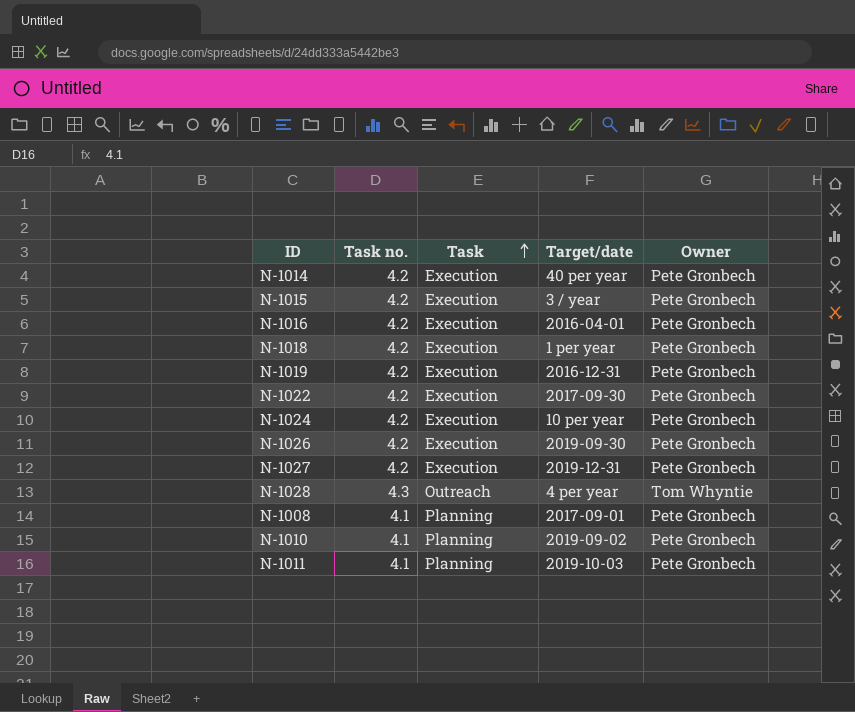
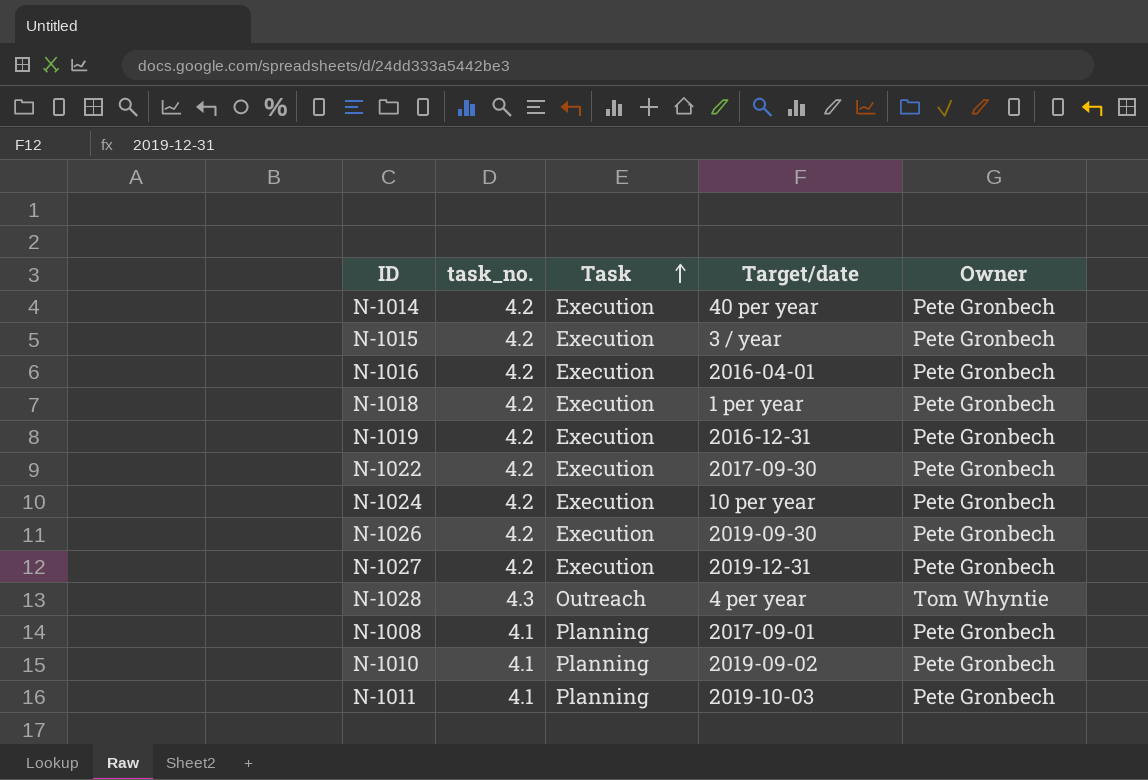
column name: Task no. -> task_no.

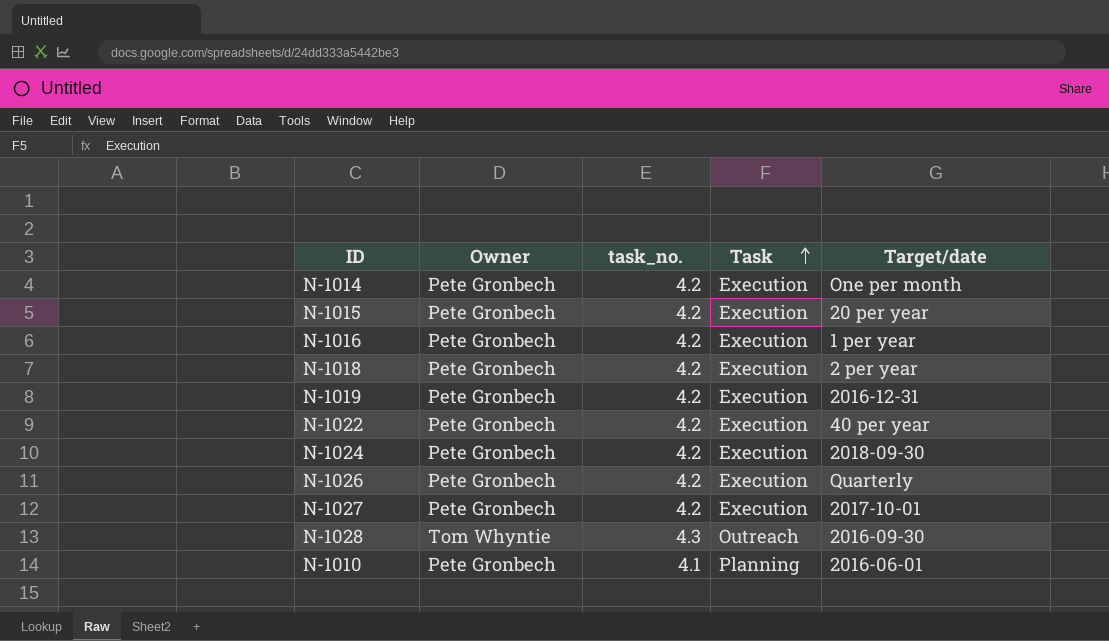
column Owner | position: 5 -> 2
row N-1008: 4.1 | Planning | 2017-09-01 | Pete Gronbech -> none
row N-1011: 4.1 | Planning | 2019-10-03 | Pete Gronbech -> none
N-1014 | Target/date: 40 per year -> One per month
N-1015 | Target/date: 3 / year -> 20 per year
N-1016 | Target/date: 2016-04-01 -> 1 per year
N-1018 | Target/date: 1 per year -> 2 per year
N-1022 | Target/date: 2017-09-30 -> 40 per year
N-1024 | Target/date: 10 per year -> 2018-09-30
N-1026 | Target/date: 2019-09-30 -> Quarterly
N-1027 | Target/date: 2019-12-31 -> 2017-10-01
N-1028 | Target/date: 4 per year -> 2016-09-30
N-1010 | Target/date: 2019-09-02 -> 2016-06-01

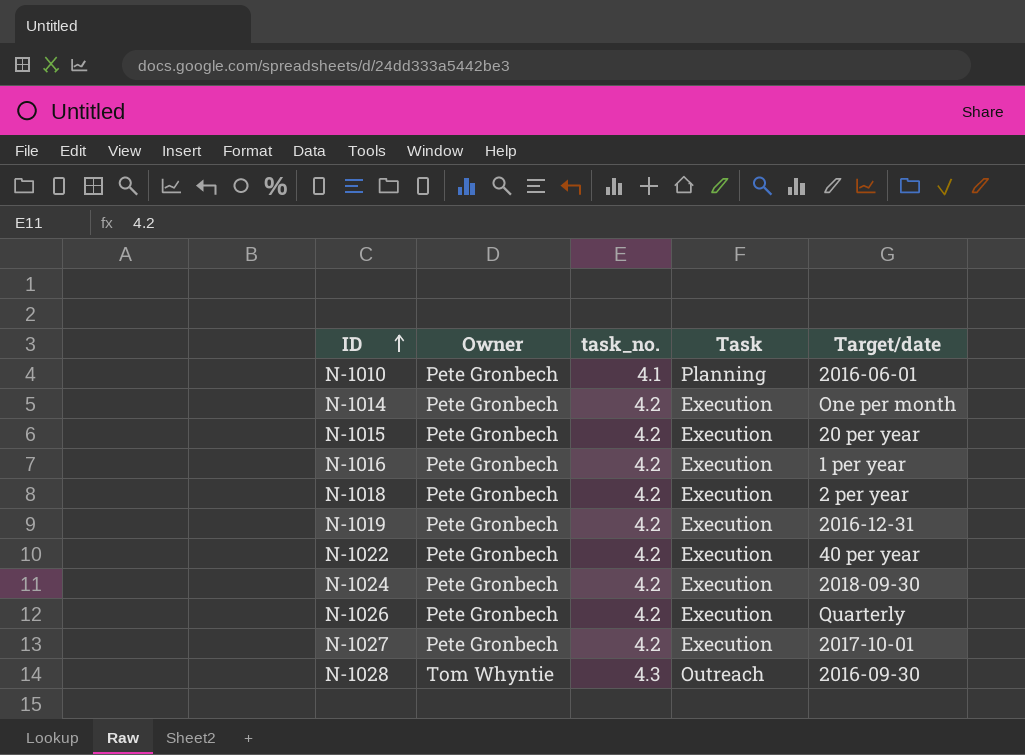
row order: Task ascending -> ID ascending

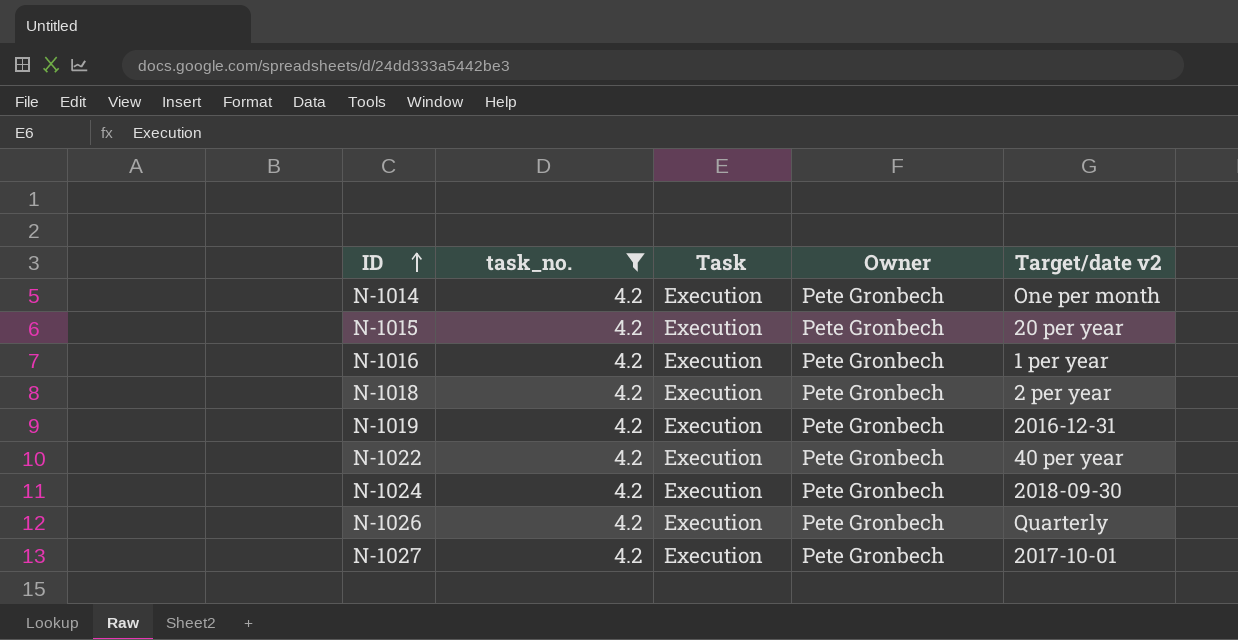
filter: none -> task_no. = 4.2
column Owner | position: 2 -> 4
column name: Target/date -> Target/date v2

